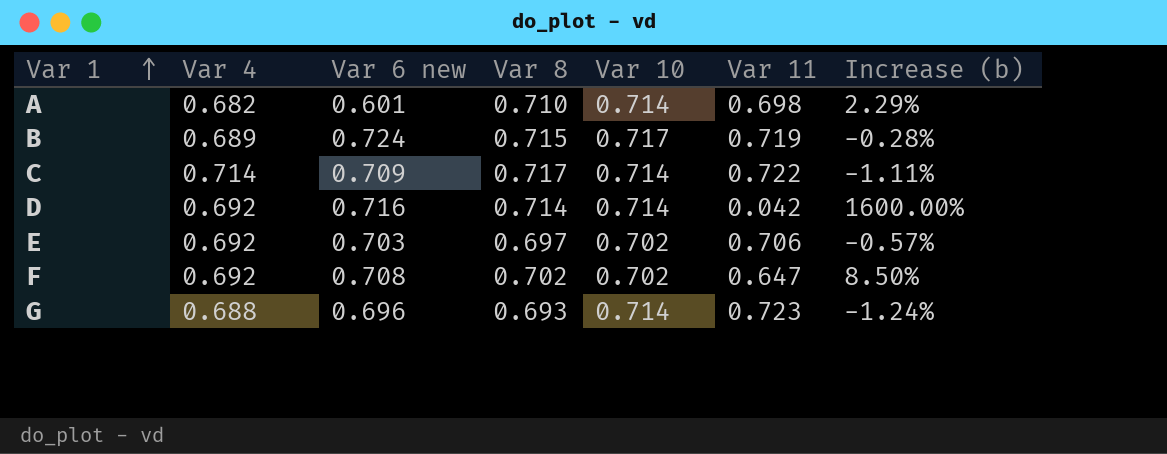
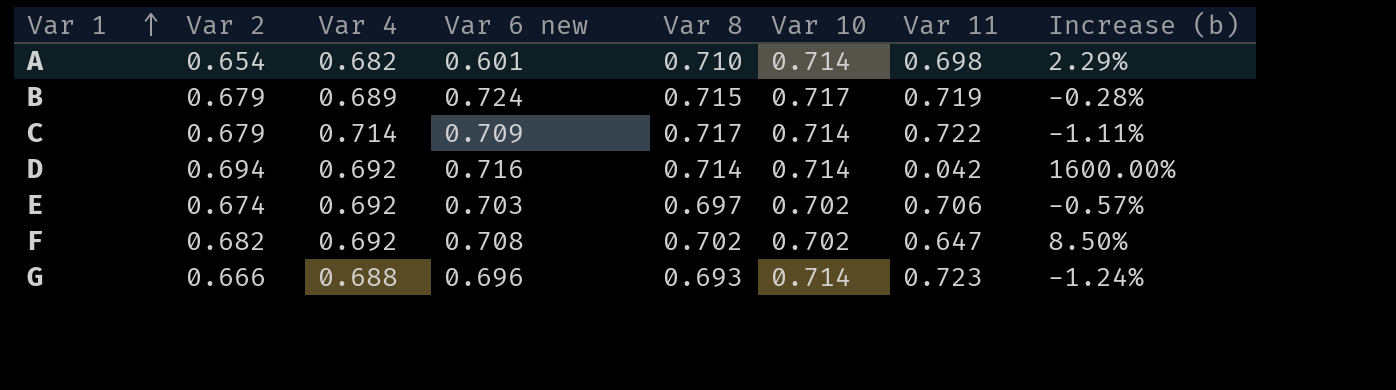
column Var 2 | position: none -> 2

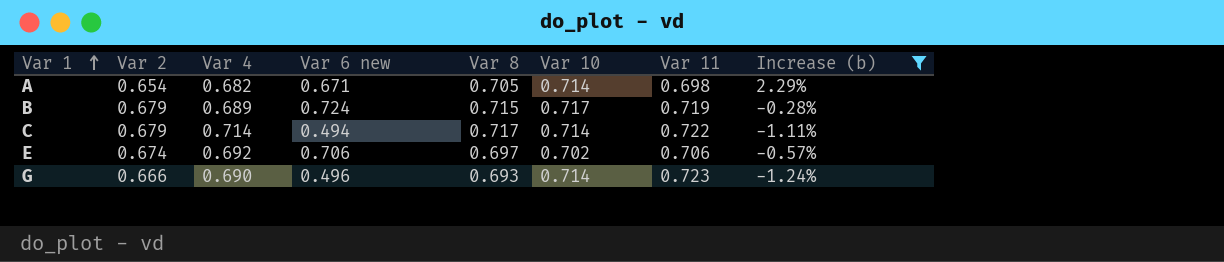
filter: none -> Increase (b) <= 2.29%
A | Var 6 new: 0.601 -> 0.671
A | Var 8: 0.710 -> 0.705
C | Var 6 new: 0.709 -> 0.494
E | Var 6 new: 0.703 -> 0.706
G | Var 4: 0.688 -> 0.690
G | Var 6 new: 0.696 -> 0.496

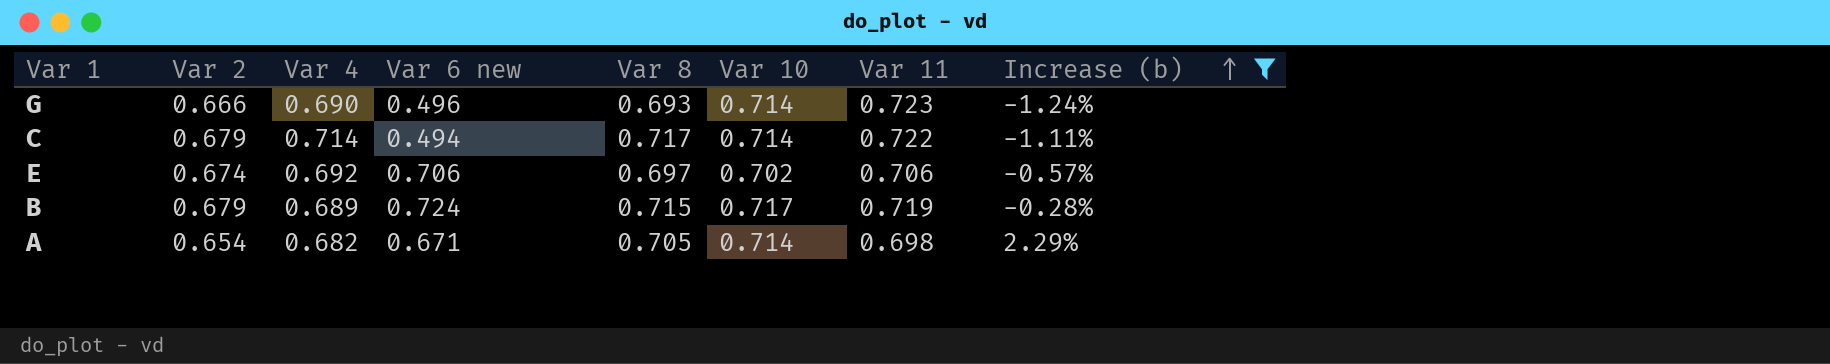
row order: Var 1 ascending -> Increase (b) ascending

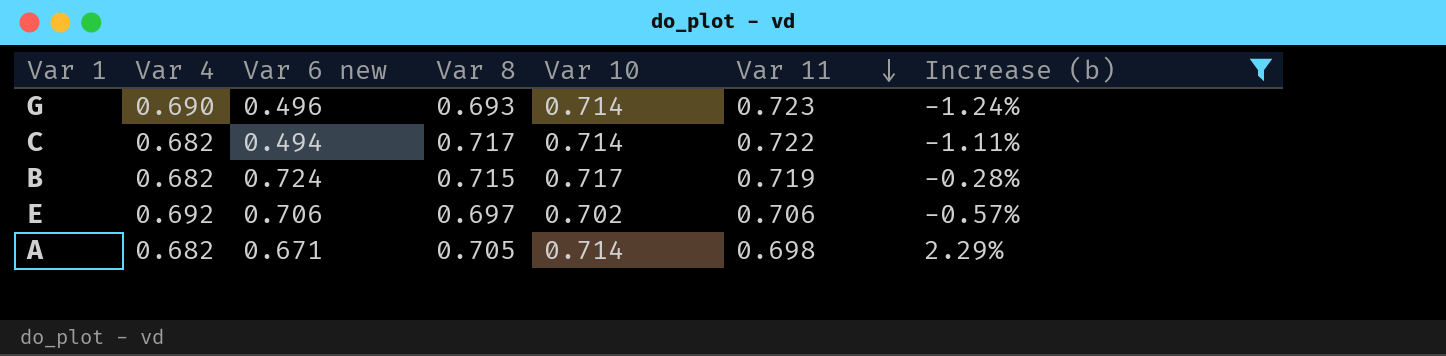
row order: Increase (b) ascending -> Var 11 descending
column Var 2 | position: 2 -> none
C | Var 4: 0.714 -> 0.682
B | Var 4: 0.689 -> 0.682

